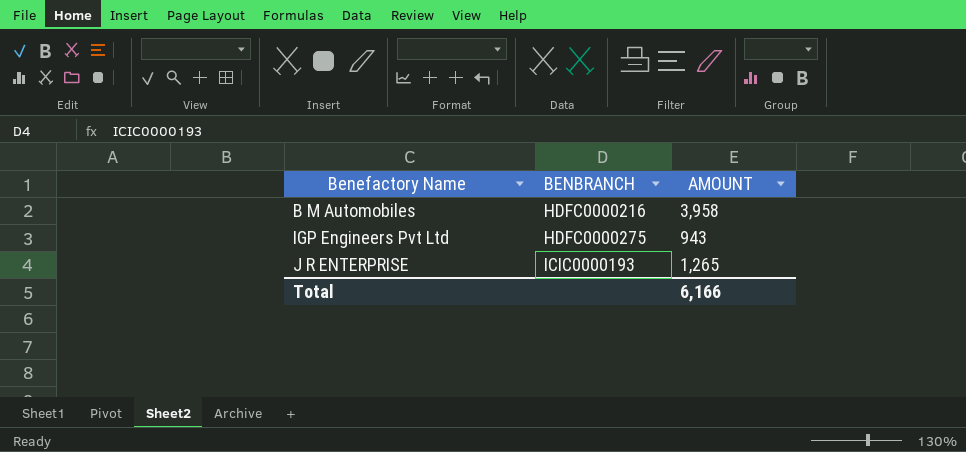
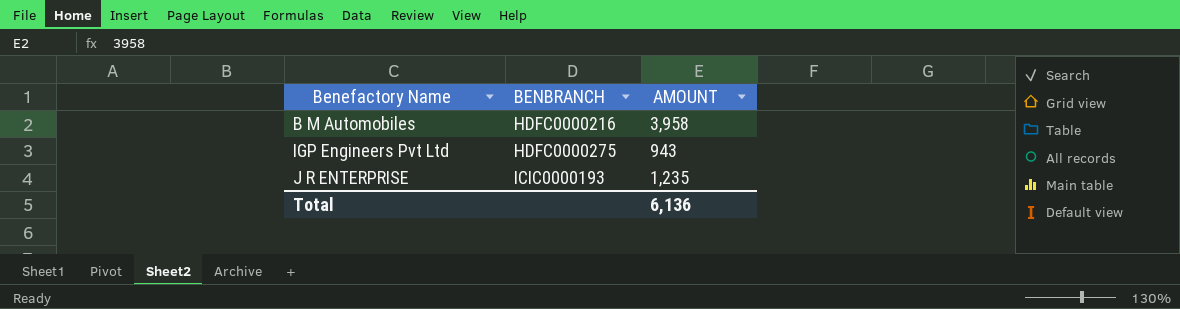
J R ENTERPRISE | AMOUNT: 1,265 -> 1,235
Total | AMOUNT: 6,166 -> 6,136

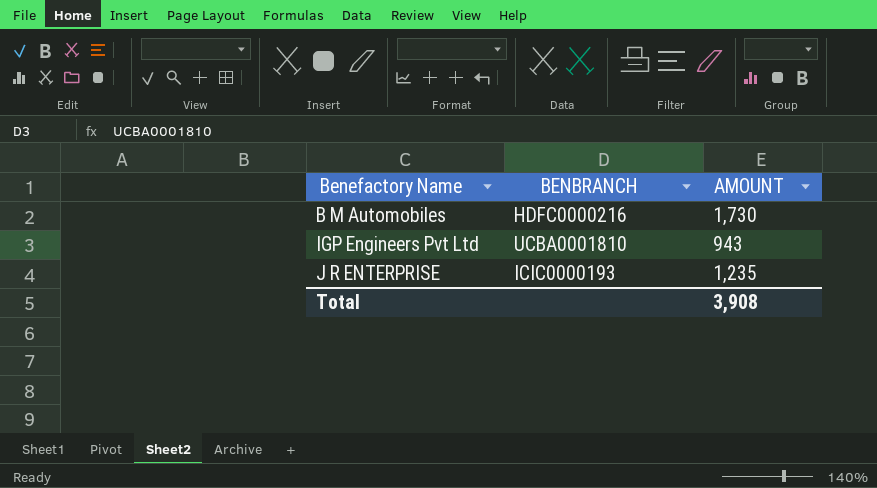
B M Automobiles | AMOUNT: 3,958 -> 1,730
IGP Engineers Pvt Ltd | BENBRANCH: HDFC0000275 -> UCBA0001810
Total | AMOUNT: 6,136 -> 3,908

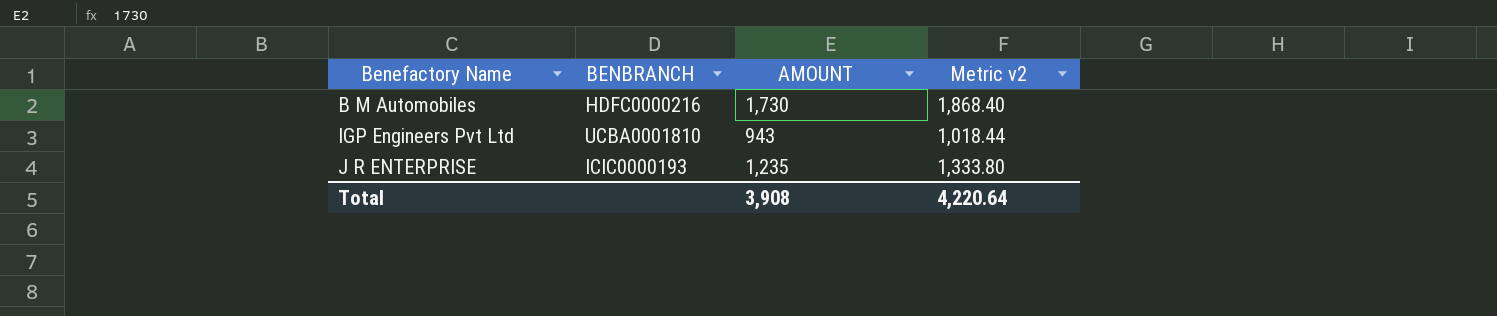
column Metric v2 | formula: none -> [AMOUNT] * 1.08

